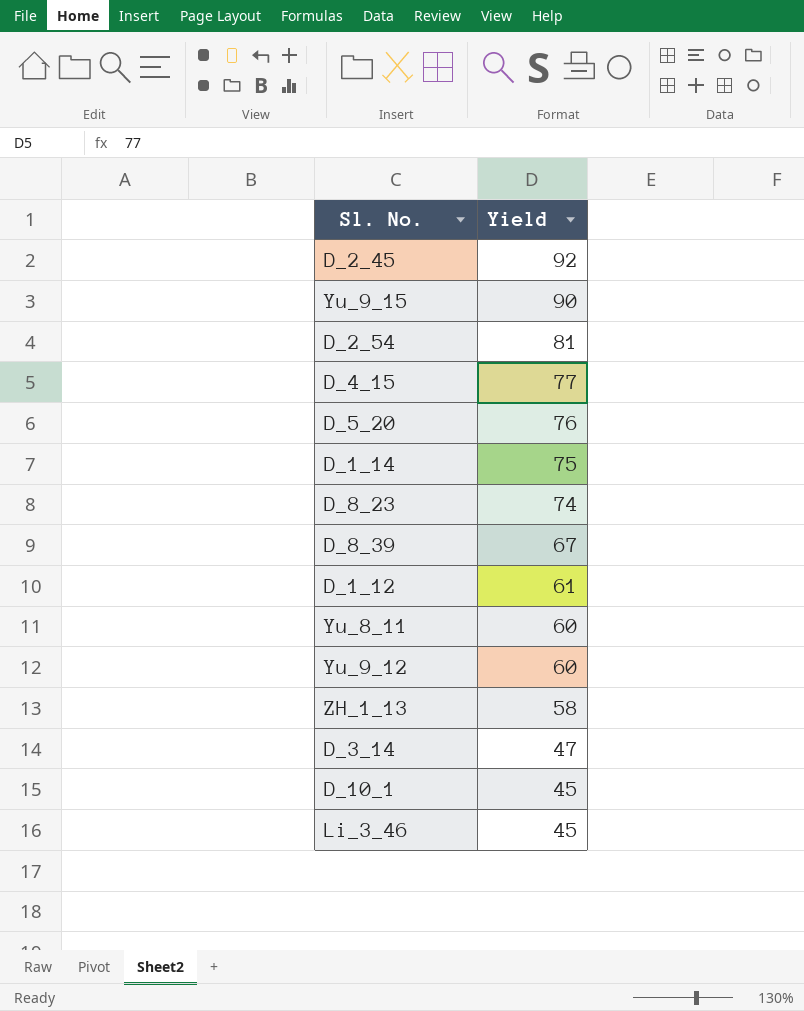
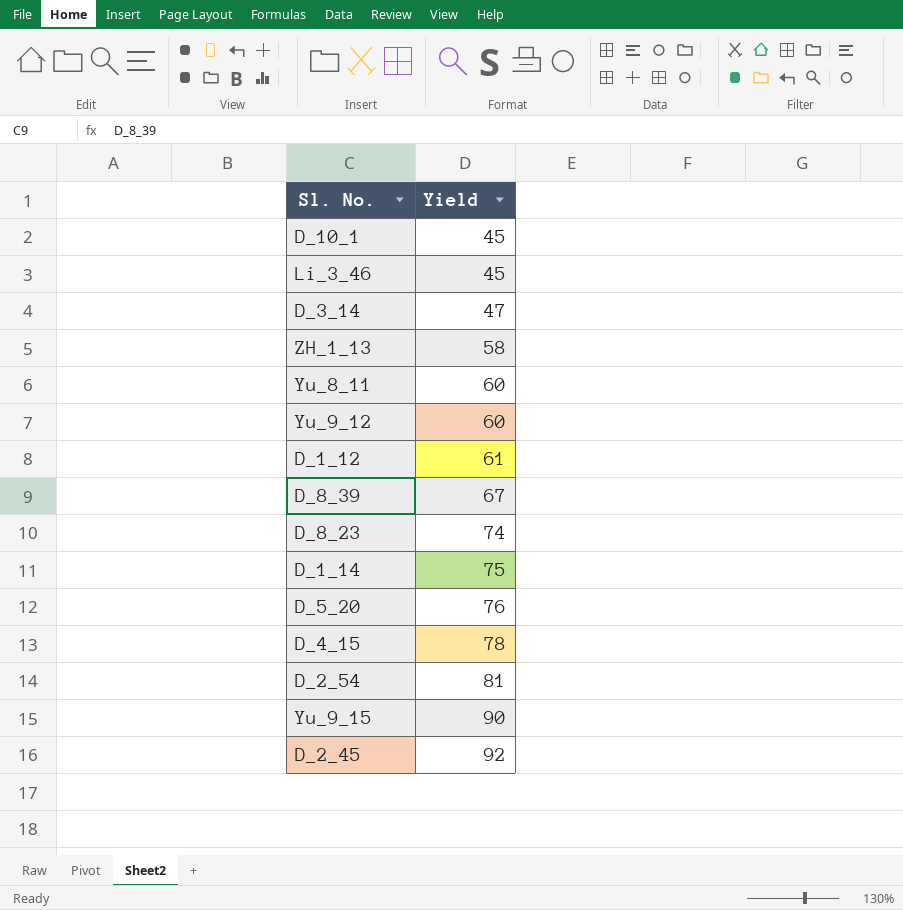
row order: Yield descending -> Yield ascending
D_4_15 | Yield: 77 -> 78

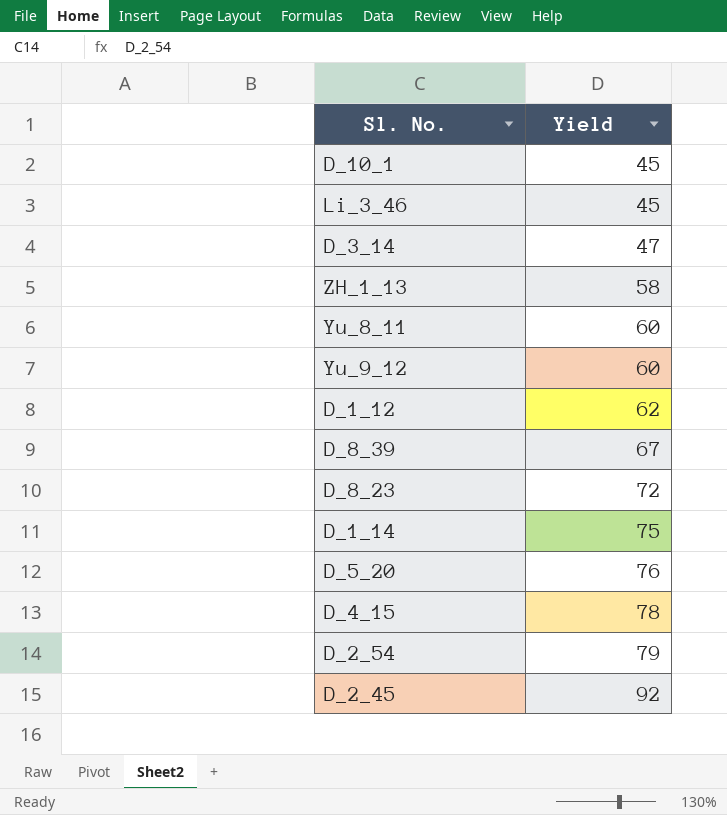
row Yu_9_15: 90 -> none
D_1_12 | Yield: 61 -> 62
D_8_23 | Yield: 74 -> 72
D_2_54 | Yield: 81 -> 79

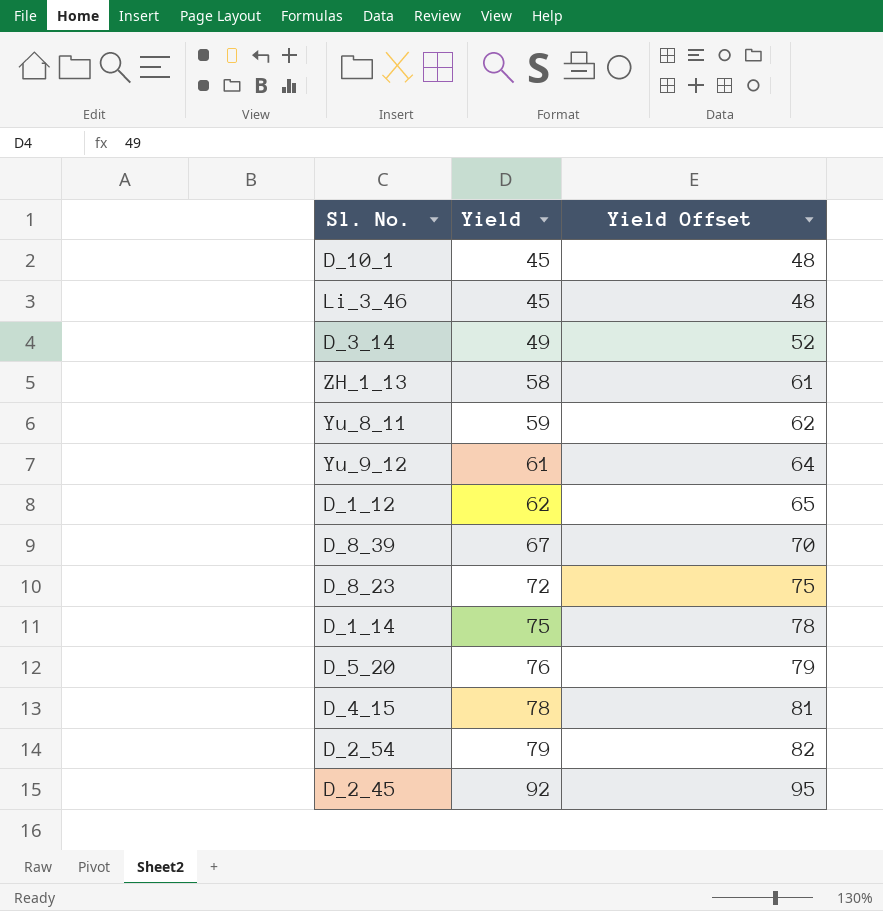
column Yield Offset | formula: none -> [Yield] + 3
D_3_14 | Yield: 47 -> 49
Yu_8_11 | Yield: 60 -> 59
Yu_9_12 | Yield: 60 -> 61

